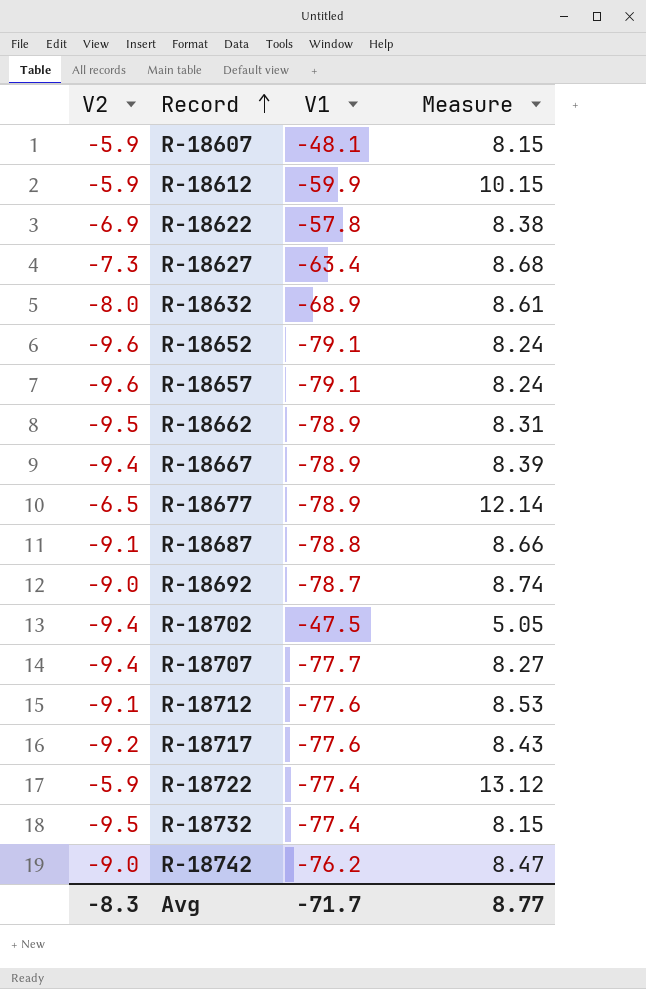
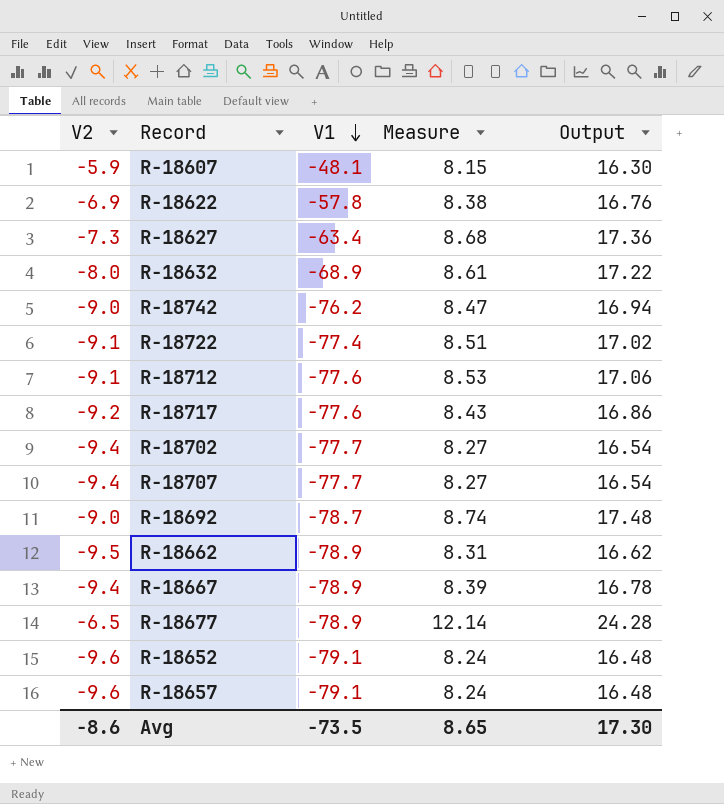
row order: Record ascending -> V1 descending
column Output | formula: none -> [Measure] * 2
row R-18612: -5.9 | -59.9 | 10.15 -> none
row R-18687: -9.1 | -78.8 | 8.66 -> none
row R-18732: -9.5 | -77.4 | 8.15 -> none
R-18722 | V2: -5.9 -> -9.1
R-18722 | Measure: 13.12 -> 8.51
R-18702 | V1: -47.5 -> -77.7
R-18702 | Measure: 5.05 -> 8.27
Avg | V2: -8.3 -> -8.6
Avg | V1: -71.7 -> -73.5
Avg | Measure: 8.77 -> 8.65

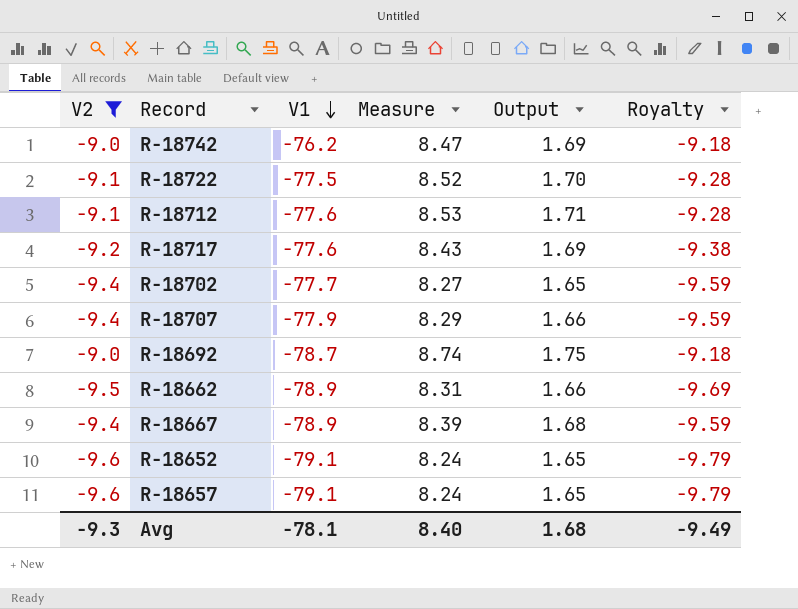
filter: none -> V2 <= -9.0
column Output | formula: [Measure] * 2 -> [Measure] * 0.2
column Royalty | formula: none -> [V2] * 1.02
R-18722 | V1: -77.4 -> -77.5
R-18722 | Measure: 8.51 -> 8.52
R-18707 | V1: -77.7 -> -77.9
R-18707 | Measure: 8.27 -> 8.29
Avg | V2: -8.6 -> -9.3
Avg | V1: -73.5 -> -78.1
Avg | Measure: 8.65 -> 8.40
Avg | Output: 17.30 -> 1.68

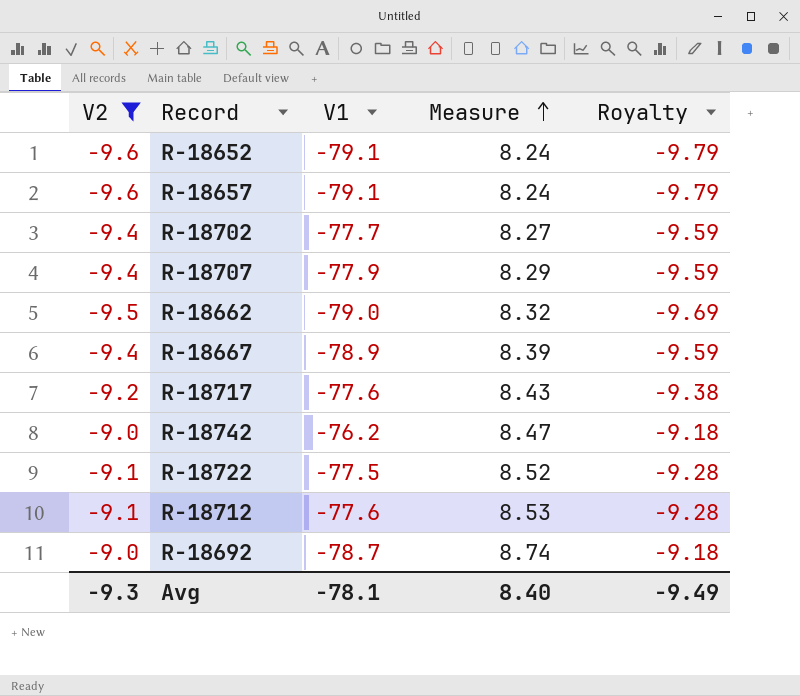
row order: V1 descending -> Measure ascending
column Output | formula: [Measure] * 0.2 -> none
R-18662 | V1: -78.9 -> -79.0
R-18662 | Measure: 8.31 -> 8.32

